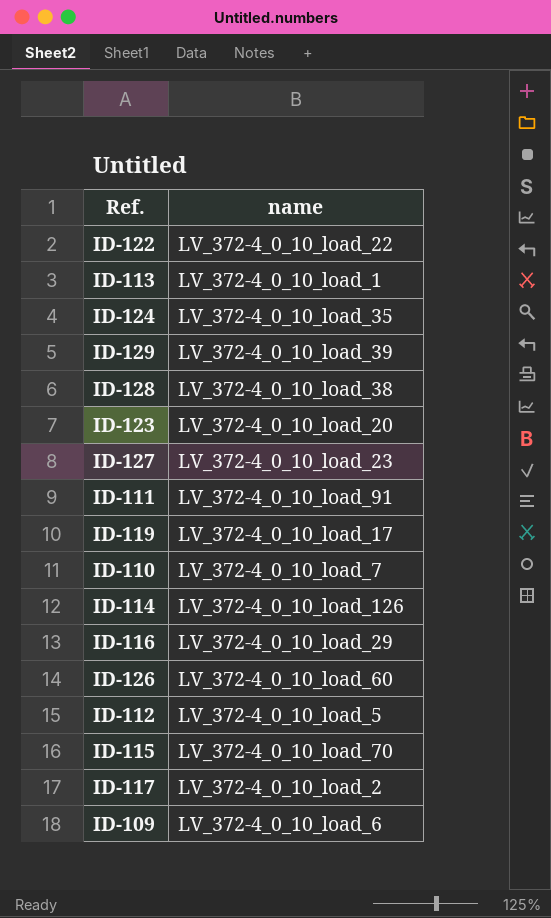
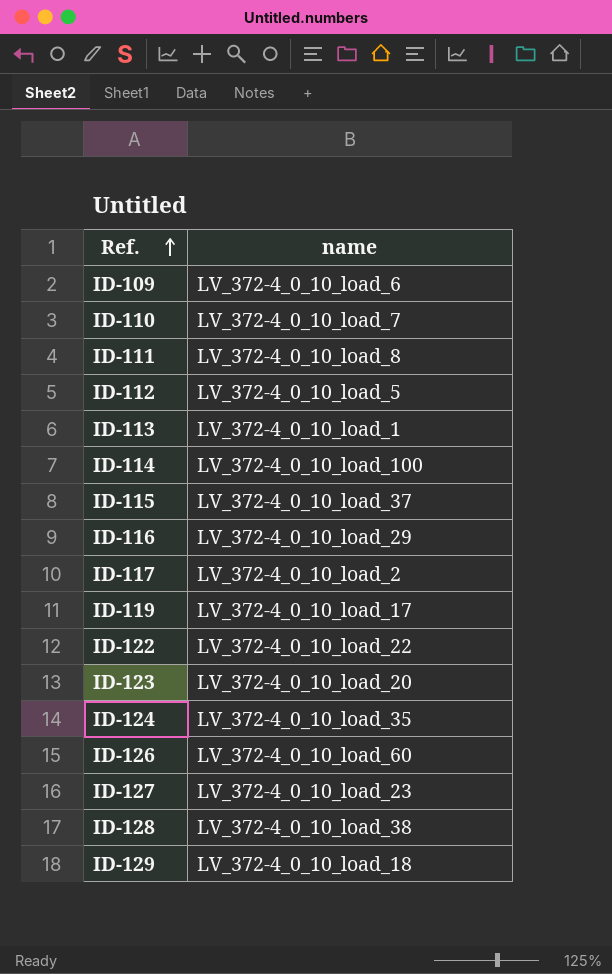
row order: none -> Ref. ascending
ID-111 | name: LV_372-4_0_10_load_91 -> LV_372-4_0_10_load_8
ID-114 | name: LV_372-4_0_10_load_126 -> LV_372-4_0_10_load_100
ID-115 | name: LV_372-4_0_10_load_70 -> LV_372-4_0_10_load_37
ID-129 | name: LV_372-4_0_10_load_39 -> LV_372-4_0_10_load_18

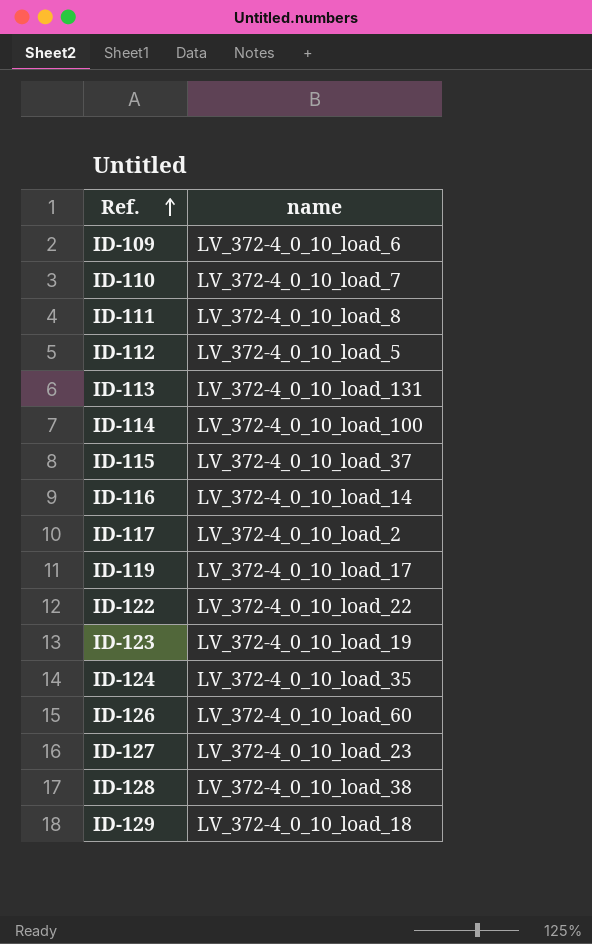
ID-113 | name: LV_372-4_0_10_load_1 -> LV_372-4_0_10_load_131
ID-116 | name: LV_372-4_0_10_load_29 -> LV_372-4_0_10_load_14
ID-123 | name: LV_372-4_0_10_load_20 -> LV_372-4_0_10_load_19

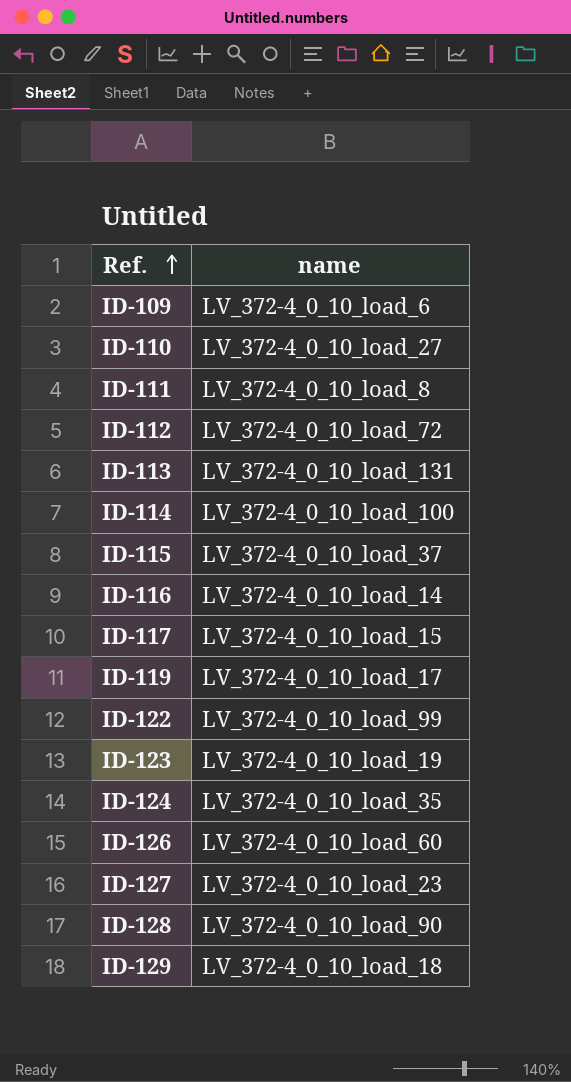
ID-110 | name: LV_372-4_0_10_load_7 -> LV_372-4_0_10_load_27
ID-112 | name: LV_372-4_0_10_load_5 -> LV_372-4_0_10_load_72
ID-117 | name: LV_372-4_0_10_load_2 -> LV_372-4_0_10_load_15
ID-122 | name: LV_372-4_0_10_load_22 -> LV_372-4_0_10_load_99
ID-128 | name: LV_372-4_0_10_load_38 -> LV_372-4_0_10_load_90

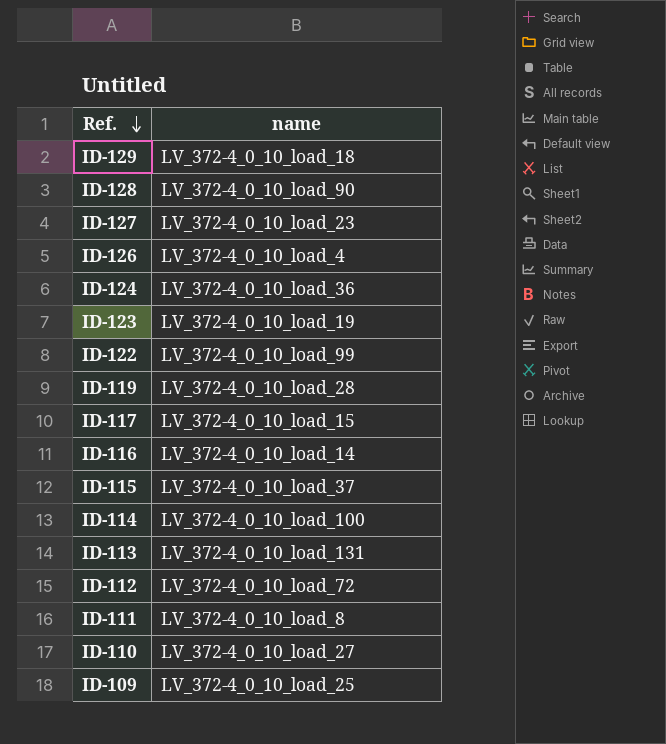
row order: Ref. ascending -> Ref. descending
ID-126 | name: LV_372-4_0_10_load_60 -> LV_372-4_0_10_load_4
ID-124 | name: LV_372-4_0_10_load_35 -> LV_372-4_0_10_load_36
ID-119 | name: LV_372-4_0_10_load_17 -> LV_372-4_0_10_load_28
ID-109 | name: LV_372-4_0_10_load_6 -> LV_372-4_0_10_load_25

